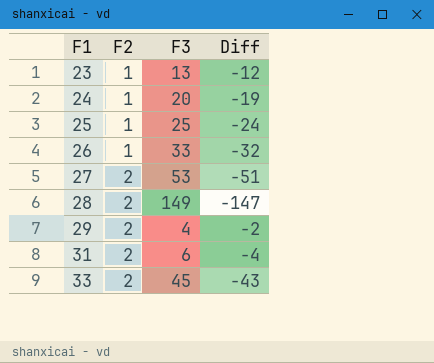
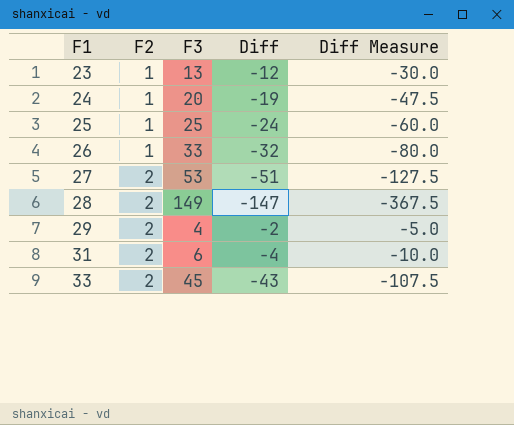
column Diff Measure | formula: none -> [Diff] * 2.5

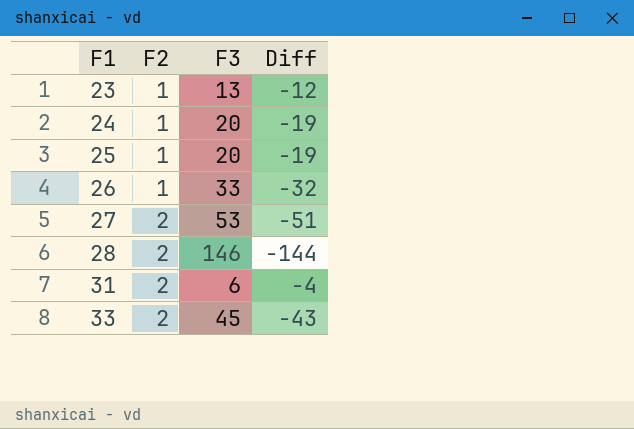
column Diff Measure | formula: [Diff] * 2.5 -> none
row 29: 2 | 4 | -2 | -5.0 -> none
25 | F3: 25 -> 20
25 | Diff: -24 -> -19
28 | F3: 149 -> 146
28 | Diff: -147 -> -144

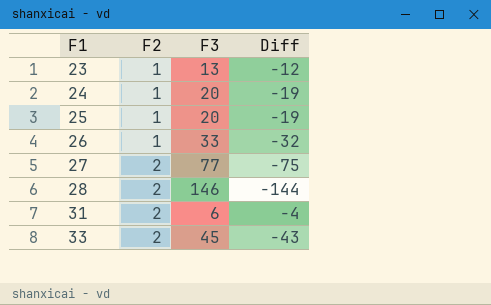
27 | F3: 53 -> 77
27 | Diff: -51 -> -75

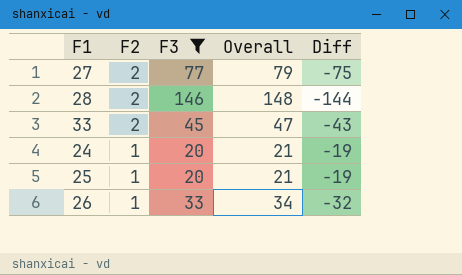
filter: none -> F3 >= 20
row order: F1 ascending -> F2 descending
column Overall | formula: none -> [F2] + [F3]

